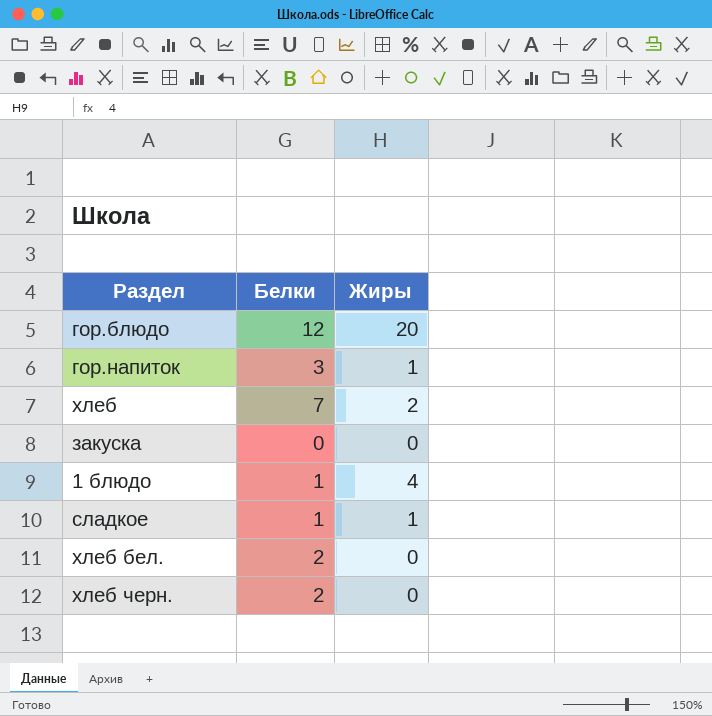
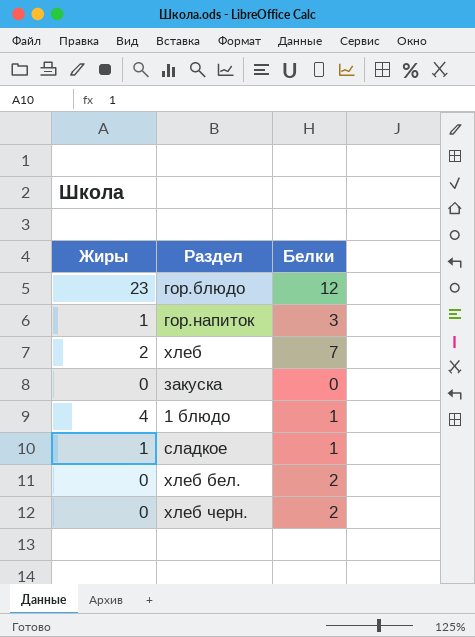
column Жиры | position: 3 -> 1
гор.блюдо | Жиры: 20 -> 23

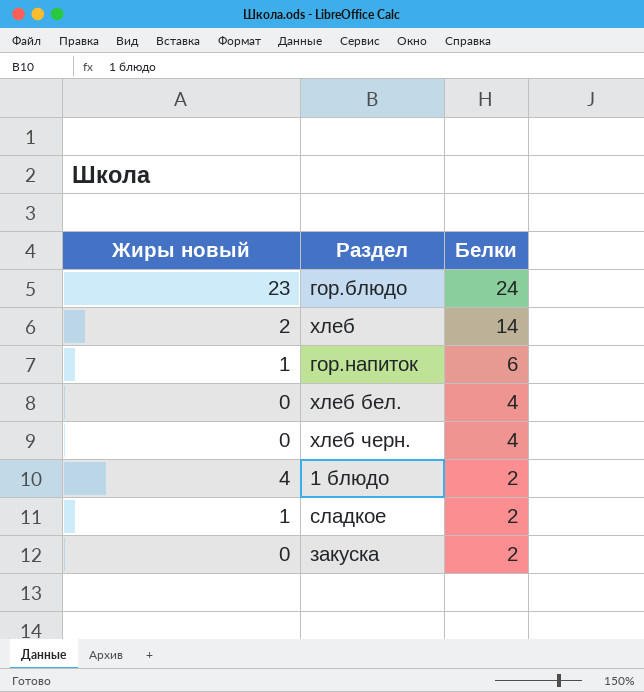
row order: none -> Белки descending
column name: Жиры -> Жиры новый
гор.блюдо | Белки: 12 -> 24
хлеб | Белки: 7 -> 14
гор.напиток | Белки: 3 -> 6
хлеб бел. | Белки: 2 -> 4
хлеб черн. | Белки: 2 -> 4
1 блюдо | Белки: 1 -> 2
сладкое | Белки: 1 -> 2
закуска | Белки: 0 -> 2

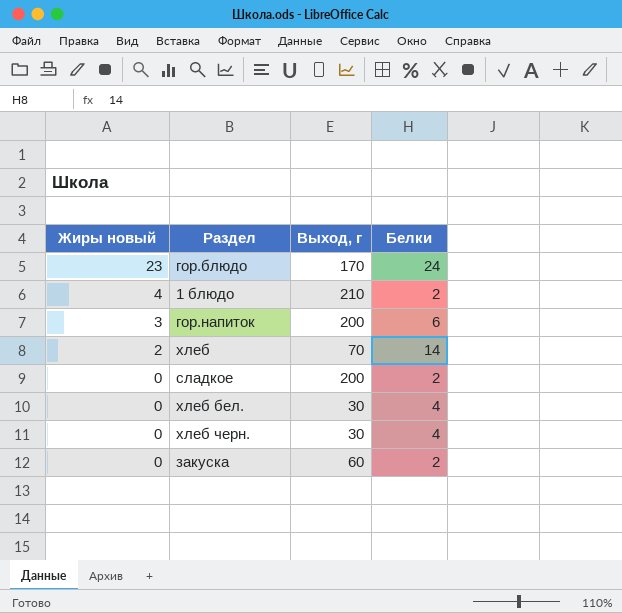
row order: Белки descending -> Жиры новый descending
column Выход, г | position: none -> 3
гор.напиток | Жиры новый: 1 -> 3
сладкое | Жиры новый: 1 -> 0

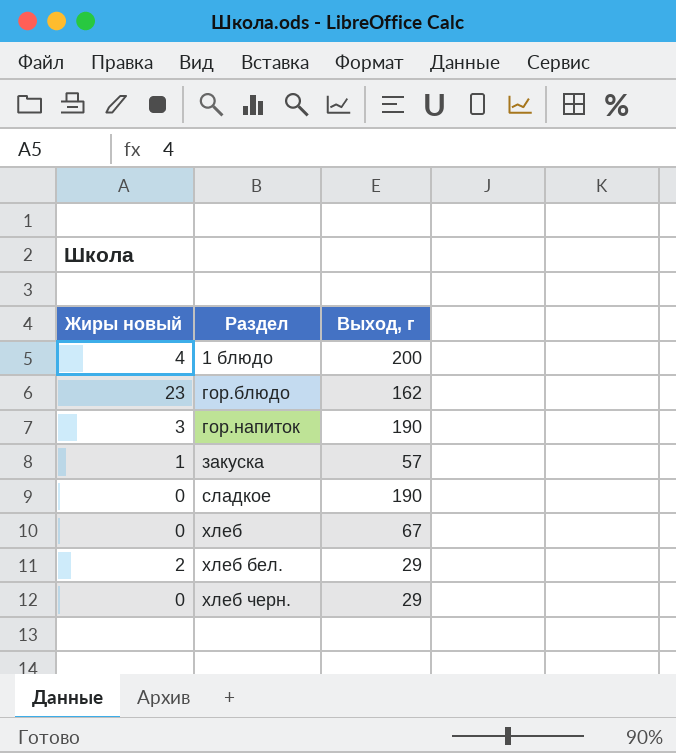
row order: Жиры новый descending -> Раздел ascending
column Белки | position: 4 -> none
1 блюдо | Выход, г: 210 -> 200
гор.блюдо | Выход, г: 170 -> 162
гор.напиток | Выход, г: 200 -> 190
закуска | Жиры новый: 0 -> 1
закуска | Выход, г: 60 -> 57
сладкое | Выход, г: 200 -> 190
хлеб | Жиры новый: 2 -> 0
хлеб | Выход, г: 70 -> 67
хлеб бел. | Жиры новый: 0 -> 2
хлеб бел. | Выход, г: 30 -> 29
хлеб черн. | Выход, г: 30 -> 29

